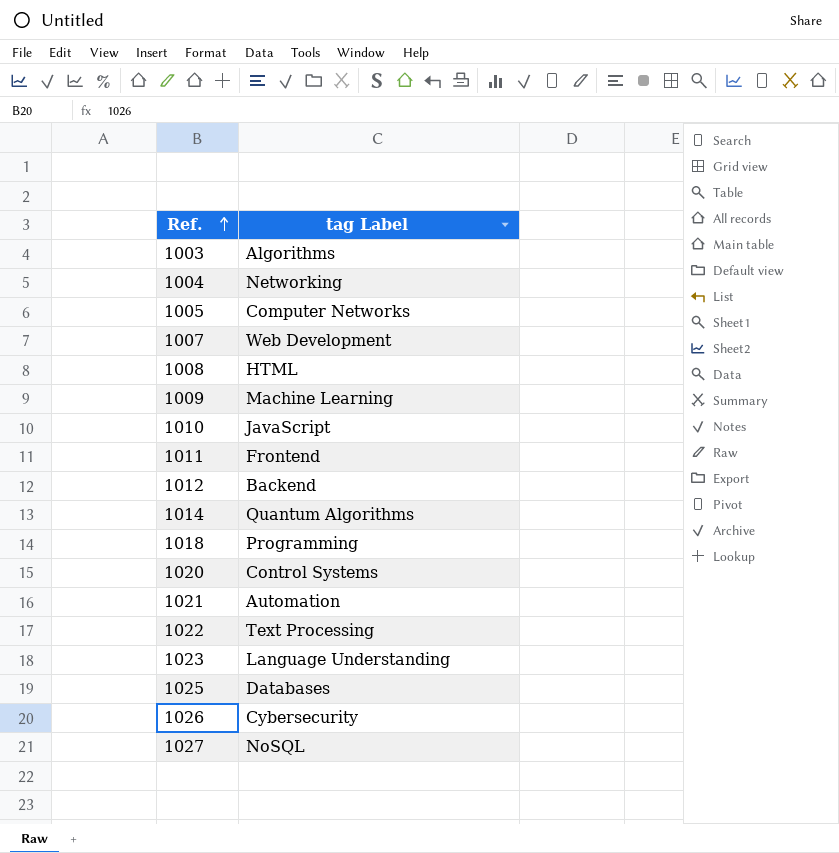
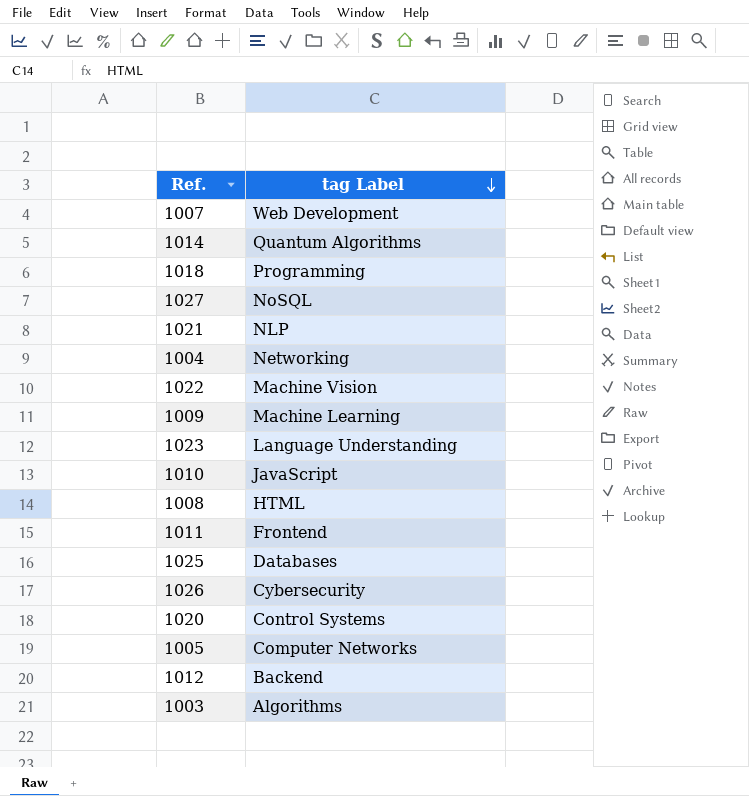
row order: Ref. ascending -> tag Label descending
1021 | tag Label: Automation -> NLP
1022 | tag Label: Text Processing -> Machine Vision

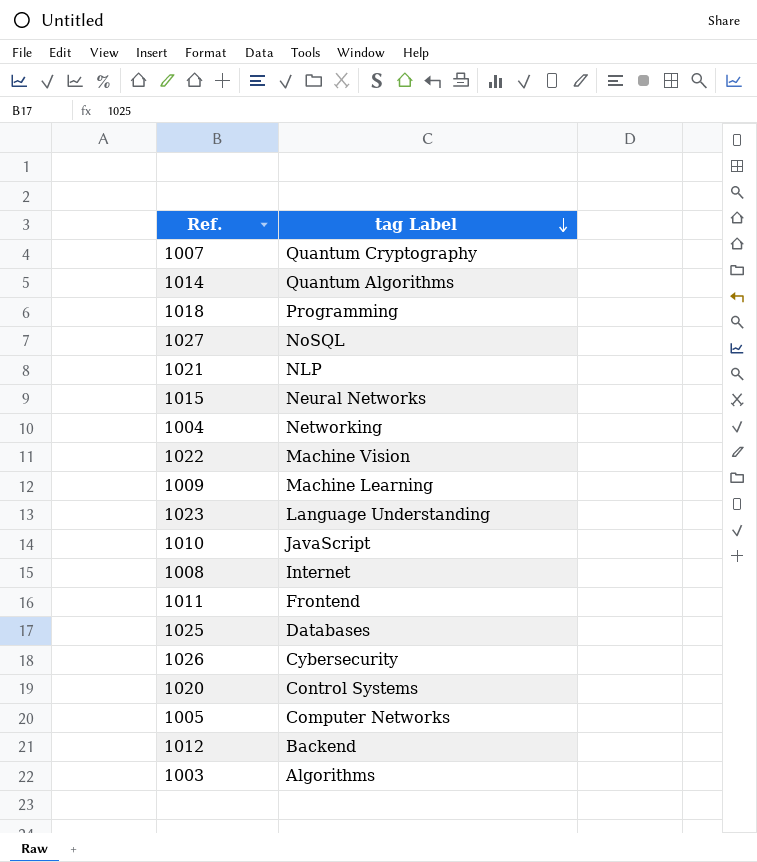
1007 | tag Label: Web Development -> Quantum Cryptography
row 1015: none -> Neural Networks
1008 | tag Label: HTML -> Internet

